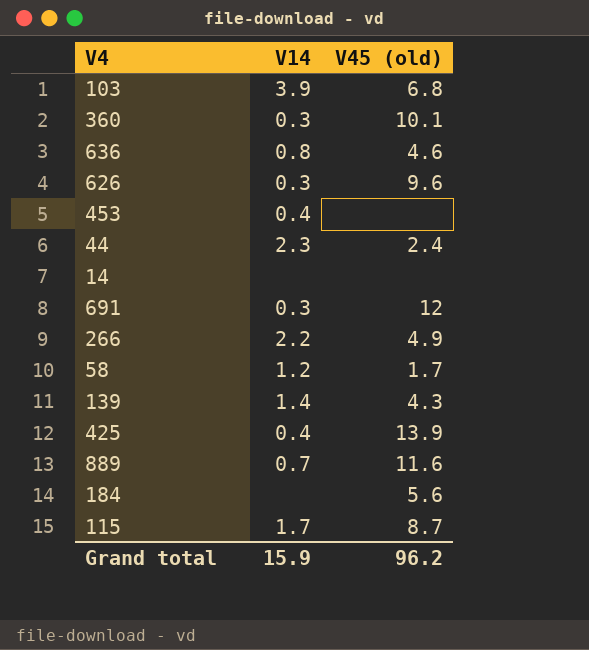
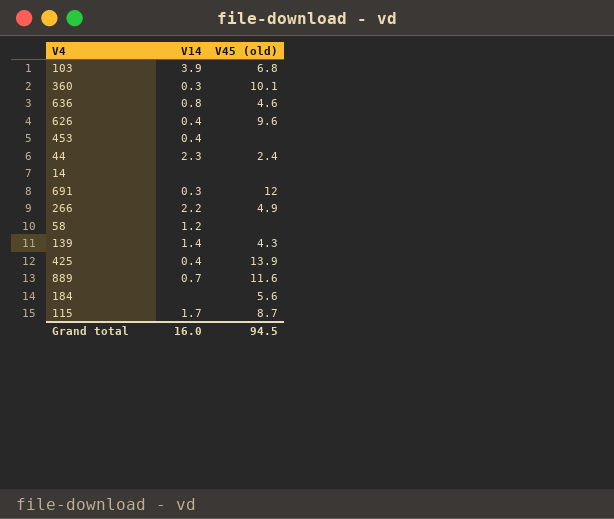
626 | V14: 0.3 -> 0.4
58 | V45 (old): 1.7 -> none
Grand total | V14: 15.9 -> 16.0
Grand total | V45 (old): 96.2 -> 94.5

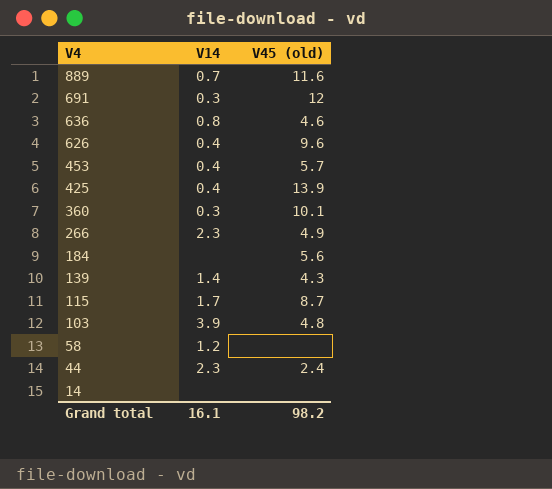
row order: none -> V4 descending
453 | V45 (old): none -> 5.7
266 | V14: 2.2 -> 2.3
103 | V45 (old): 6.8 -> 4.8
Grand total | V14: 16.0 -> 16.1
Grand total | V45 (old): 94.5 -> 98.2

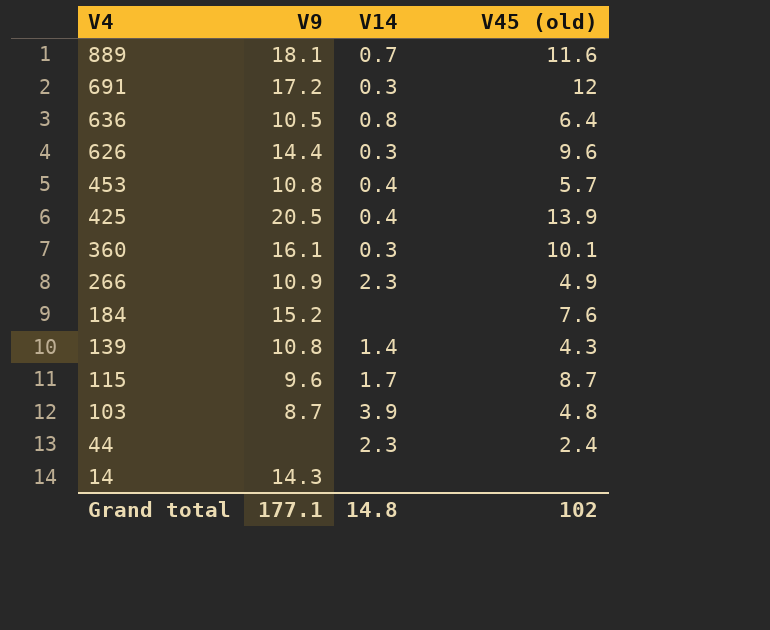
column V9 | position: none -> 2
row 58: 1.2 | none -> none
636 | V45 (old): 4.6 -> 6.4
626 | V14: 0.4 -> 0.3
184 | V45 (old): 5.6 -> 7.6
Grand total | V14: 16.1 -> 14.8
Grand total | V45 (old): 98.2 -> 102

